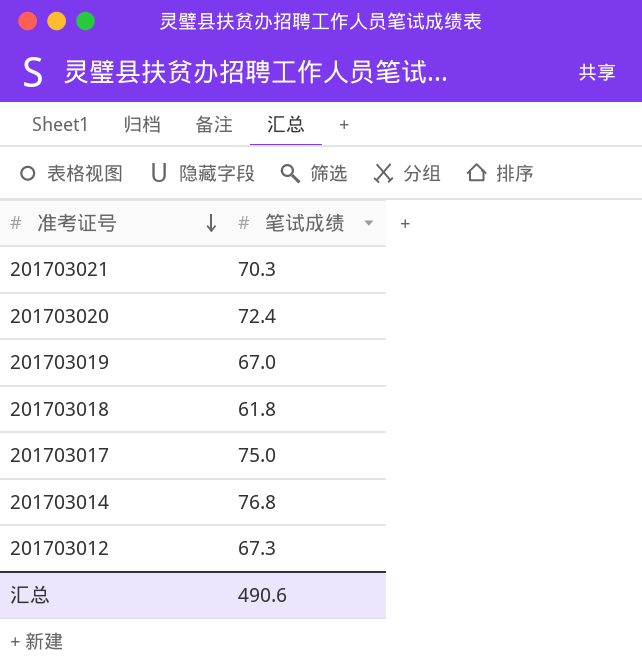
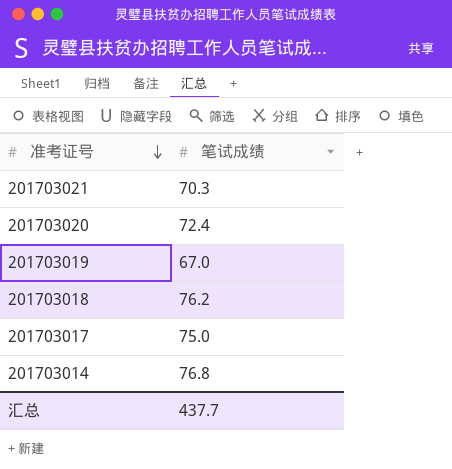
row 201703012: 67.3 -> none
201703018 | 笔试成绩: 61.8 -> 76.2
汇总 | 笔试成绩: 490.6 -> 437.7

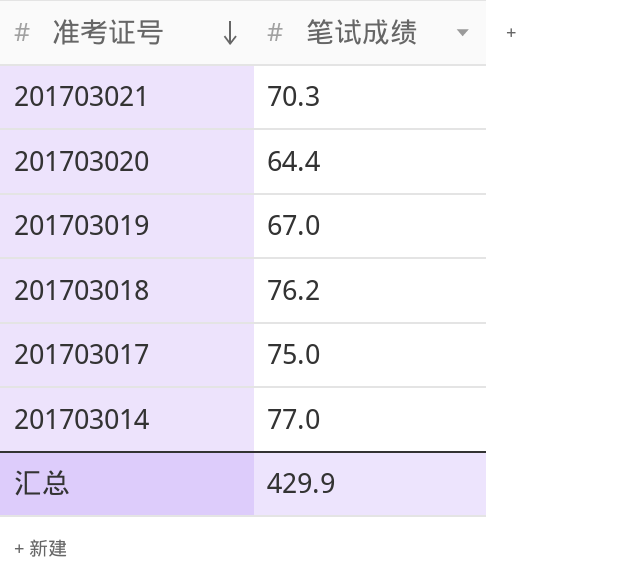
201703020 | 笔试成绩: 72.4 -> 64.4
201703014 | 笔试成绩: 76.8 -> 77.0
汇总 | 笔试成绩: 437.7 -> 429.9

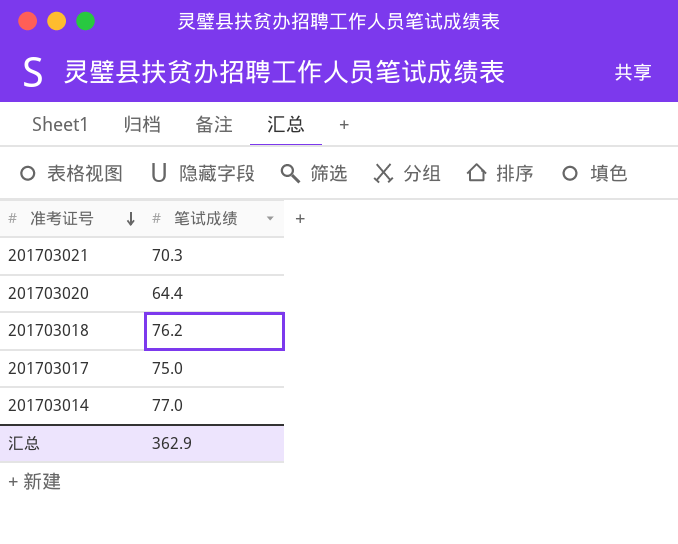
row 201703019: 67.0 -> none
汇总 | 笔试成绩: 429.9 -> 362.9

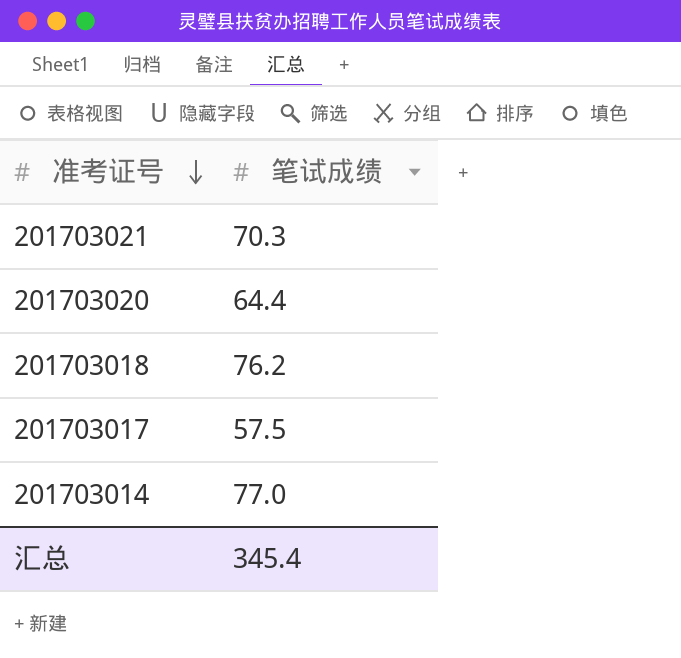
201703017 | 笔试成绩: 75.0 -> 57.5
汇总 | 笔试成绩: 362.9 -> 345.4

